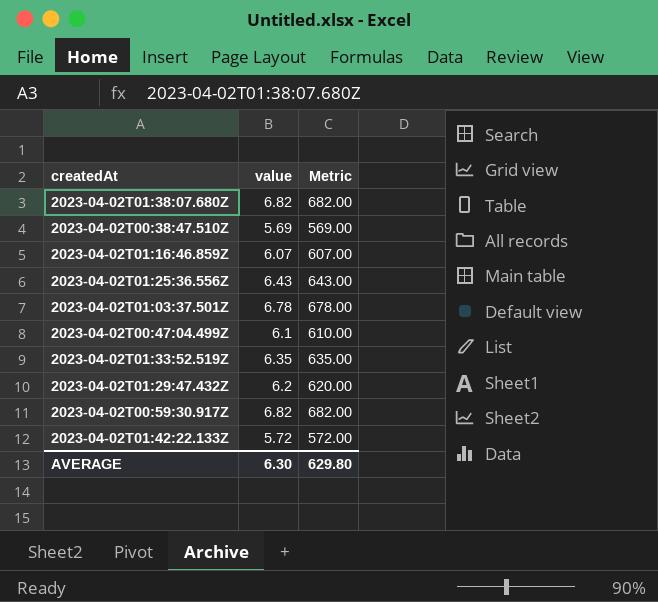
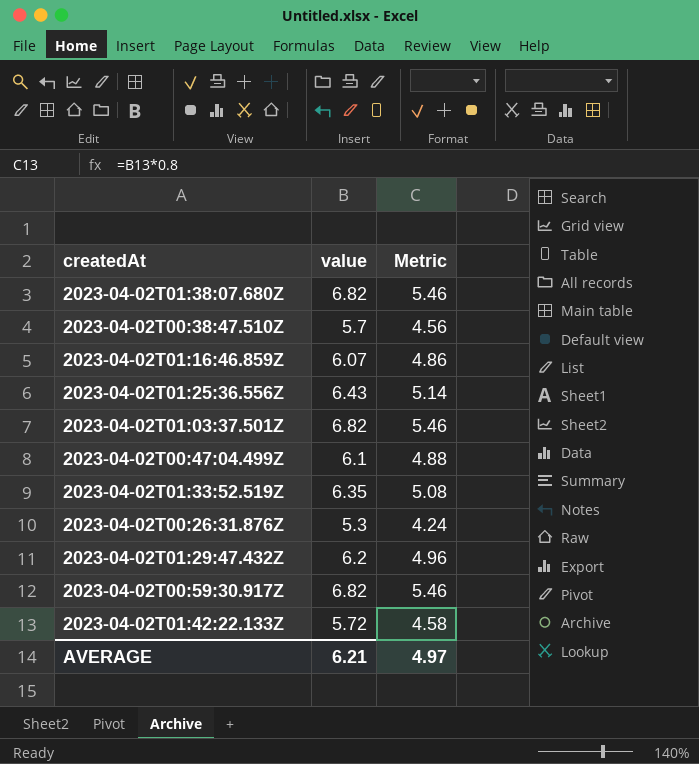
column Metric | formula: [value] * 100 -> [value] * 0.8
2023-04-02T00:38:47.510Z | value: 5.69 -> 5.7
2023-04-02T01:03:37.501Z | value: 6.78 -> 6.82
row 2023-04-02T00:26:31.876Z: none -> 5.3 | 4.24
AVERAGE | value: 6.30 -> 6.21
AVERAGE | Metric: 629.80 -> 4.97

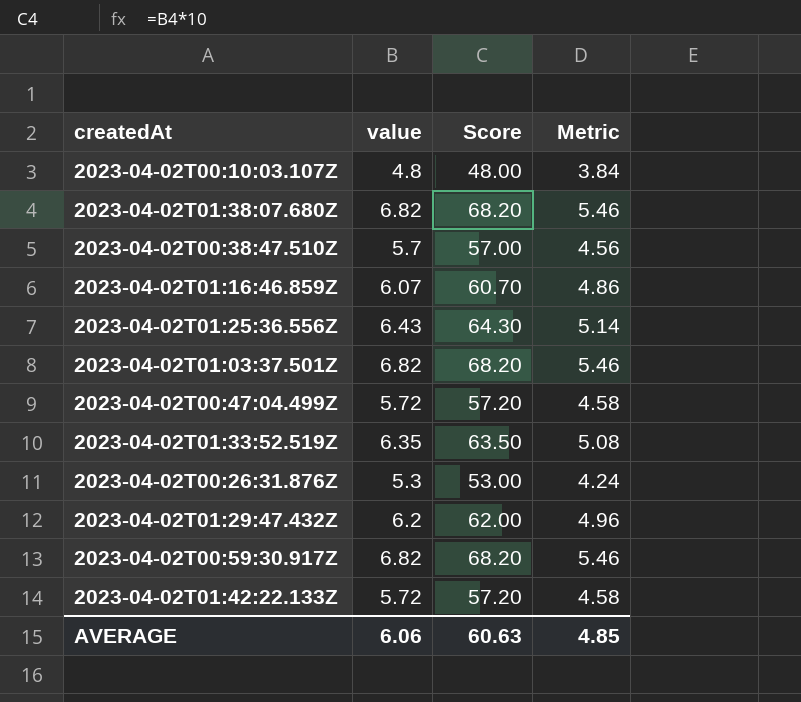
column Score | formula: none -> [value] * 10
row 2023-04-02T00:10:03.107Z: none -> 4.8 | 48.00 | 3.84
2023-04-02T00:47:04.499Z | value: 6.1 -> 5.72
2023-04-02T00:47:04.499Z | Metric: 4.88 -> 4.58
AVERAGE | value: 6.21 -> 6.06
AVERAGE | Metric: 4.97 -> 4.85

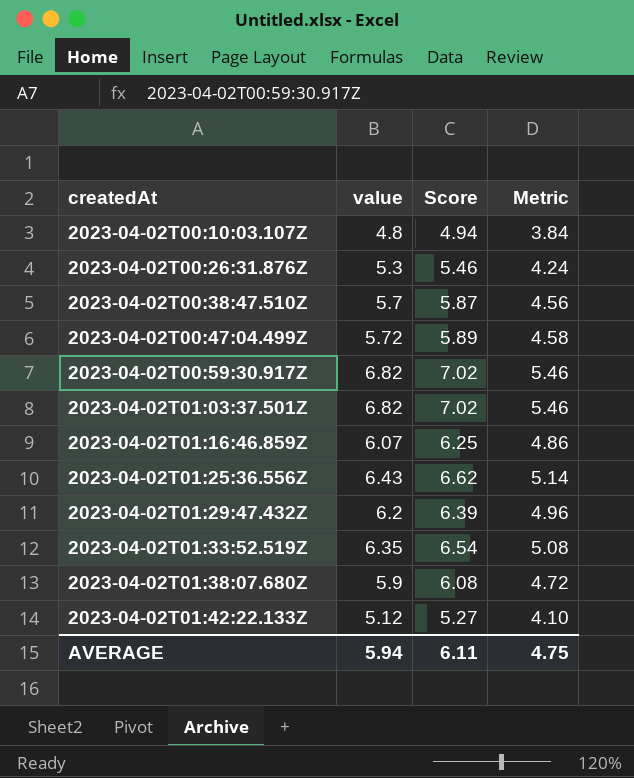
row order: none -> createdAt ascending
column Score | formula: [value] * 10 -> [value] * 1.03
2023-04-02T01:38:07.680Z | value: 6.82 -> 5.9
2023-04-02T01:38:07.680Z | Metric: 5.46 -> 4.72
2023-04-02T01:42:22.133Z | value: 5.72 -> 5.12
2023-04-02T01:42:22.133Z | Metric: 4.58 -> 4.10
AVERAGE | value: 6.06 -> 5.94
AVERAGE | Score: 60.63 -> 6.11
AVERAGE | Metric: 4.85 -> 4.75

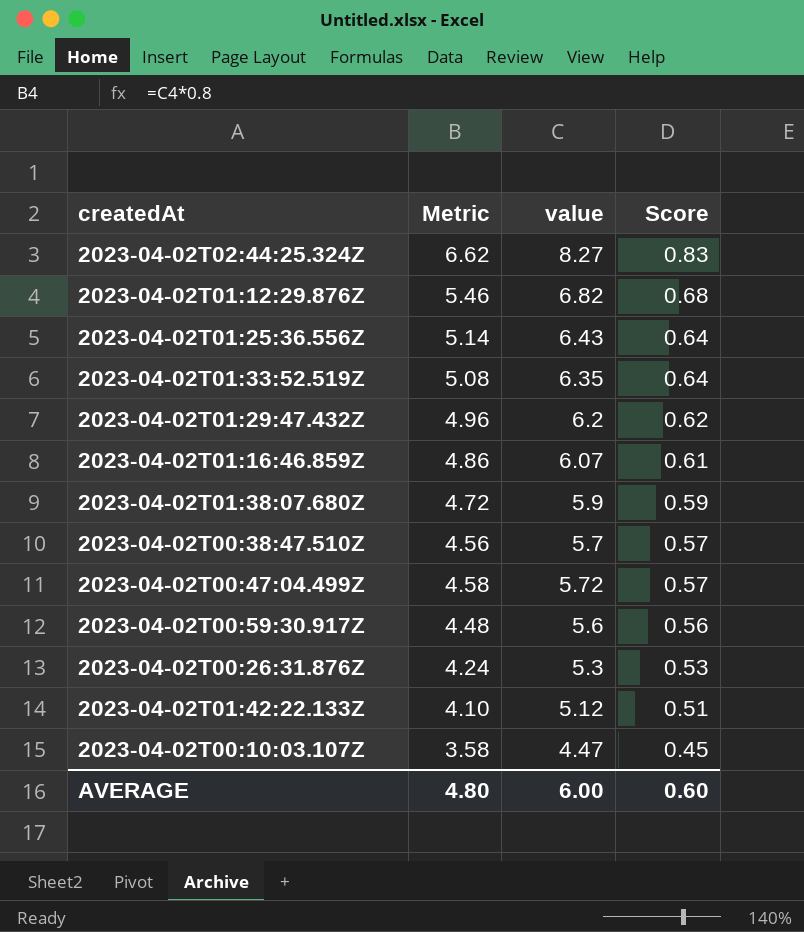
row order: createdAt ascending -> Score descending
column Metric | position: 4 -> 2
column Score | formula: [value] * 1.03 -> [value] * 0.1
row 2023-04-02T01:03:37.501Z: 6.82 | 7.02 | 5.46 -> none
row 2023-04-02T02:44:25.324Z: none -> 6.62 | 8.27 | 0.83
row 2023-04-02T01:12:29.876Z: none -> 5.46 | 6.82 | 0.68
2023-04-02T00:59:30.917Z | Metric: 5.46 -> 4.48
2023-04-02T00:59:30.917Z | value: 6.82 -> 5.6
2023-04-02T00:10:03.107Z | Metric: 3.84 -> 3.58
2023-04-02T00:10:03.107Z | value: 4.8 -> 4.47
AVERAGE | Metric: 4.75 -> 4.80
AVERAGE | value: 5.94 -> 6.00
AVERAGE | Score: 6.11 -> 0.60

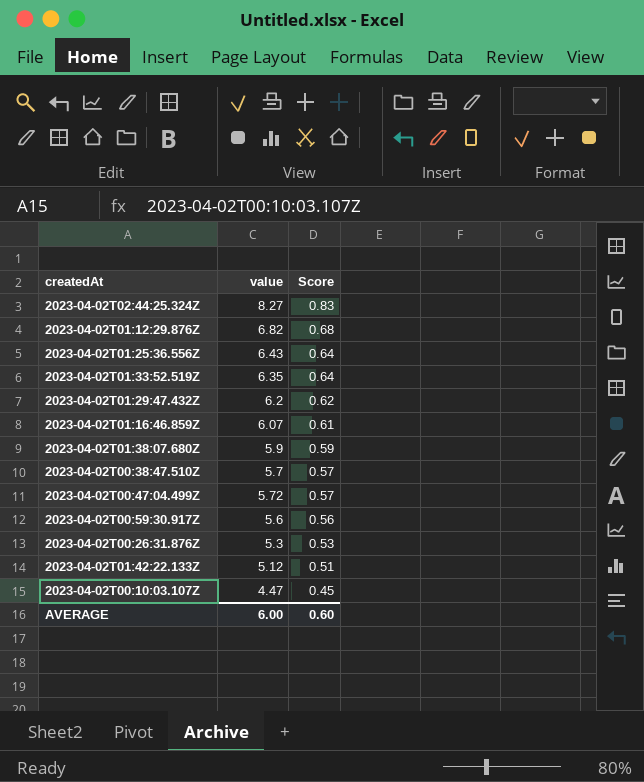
column Metric | formula: [value] * 0.8 -> none

